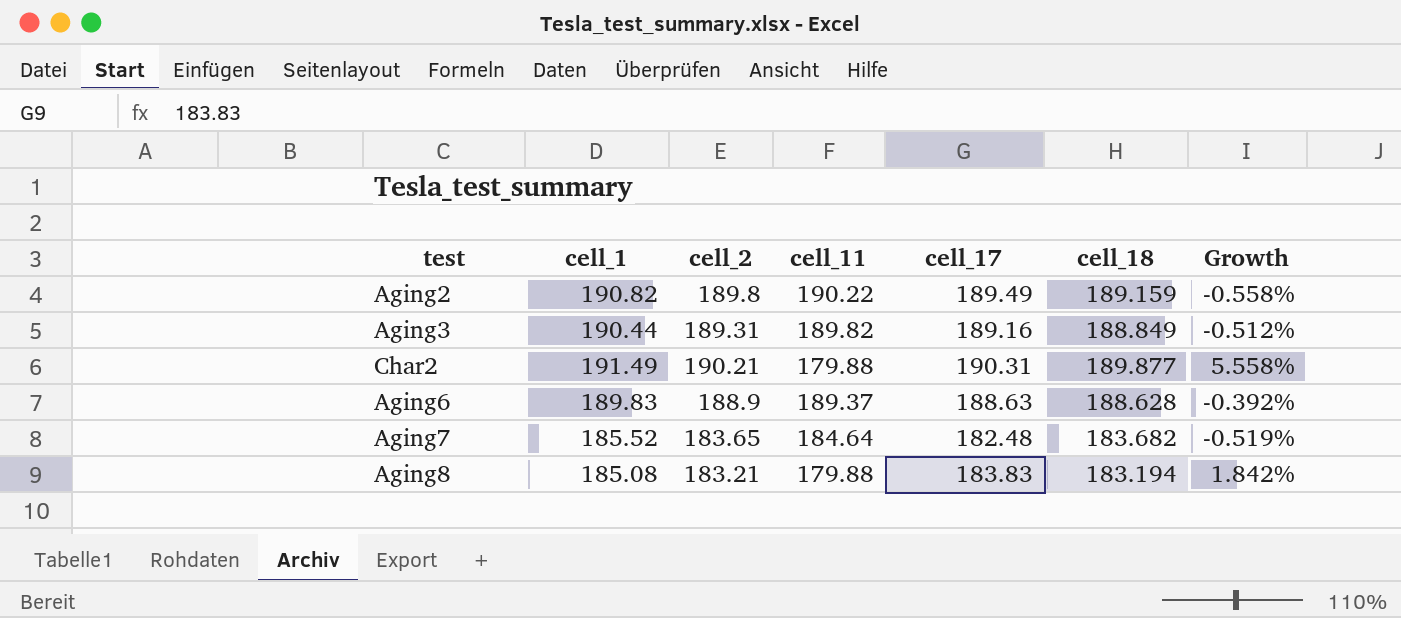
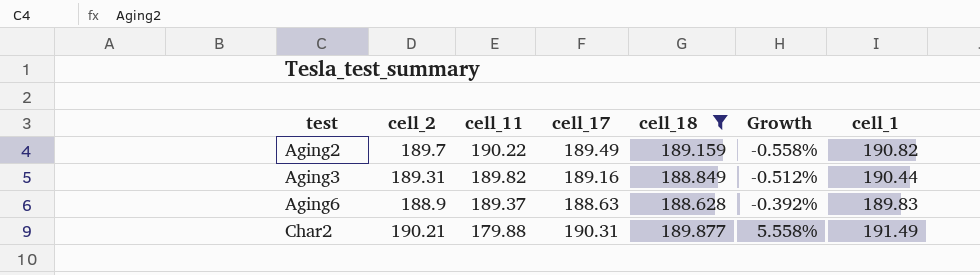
filter: none -> cell_18 >= 188.628
row order: none -> test ascending
column cell_1 | position: 2 -> 7
Aging2 | cell_2: 189.8 -> 189.7

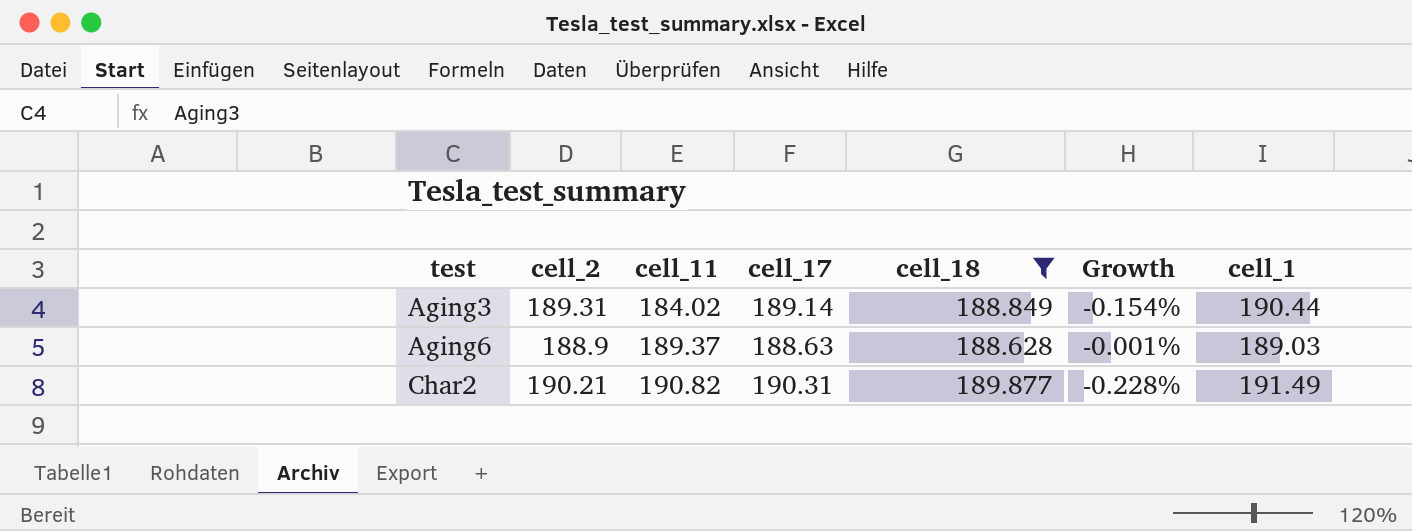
column Growth | formula: ([cell_18] - [cell_11]) / [cell_11] -> ([cell_18] - [cell_17]) / [cell_17]
row Aging2: 189.7 | 190.22 | 189.49 | 189.159 | -0.558% | 190.82 -> none
Aging3 | cell_11: 189.82 -> 184.02
Aging3 | cell_17: 189.16 -> 189.14
Aging6 | cell_1: 189.83 -> 189.03
Char2 | cell_11: 179.88 -> 190.82

